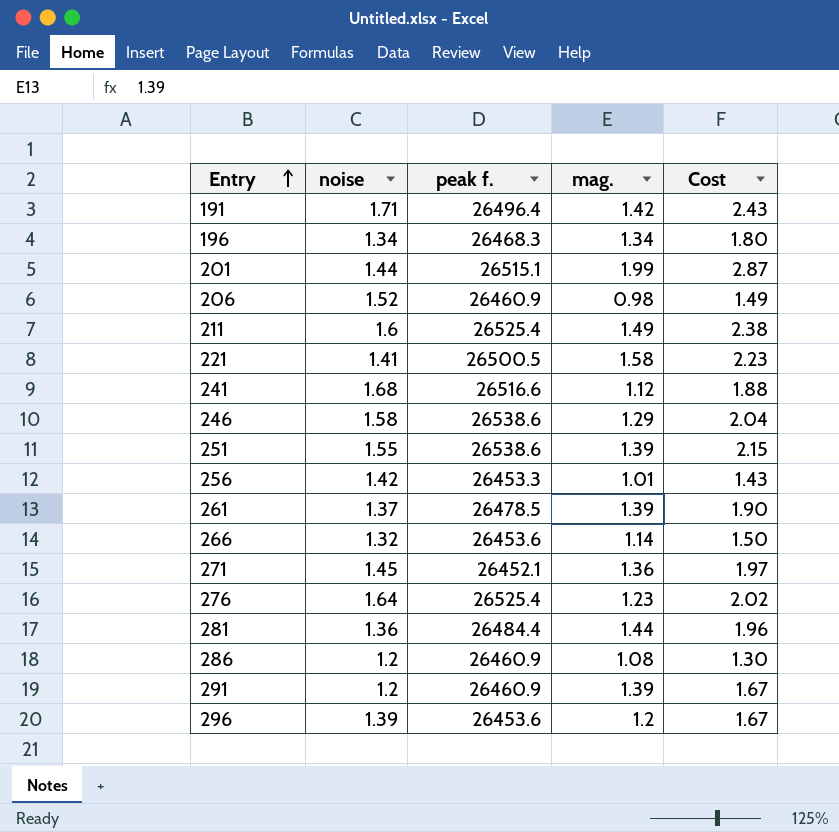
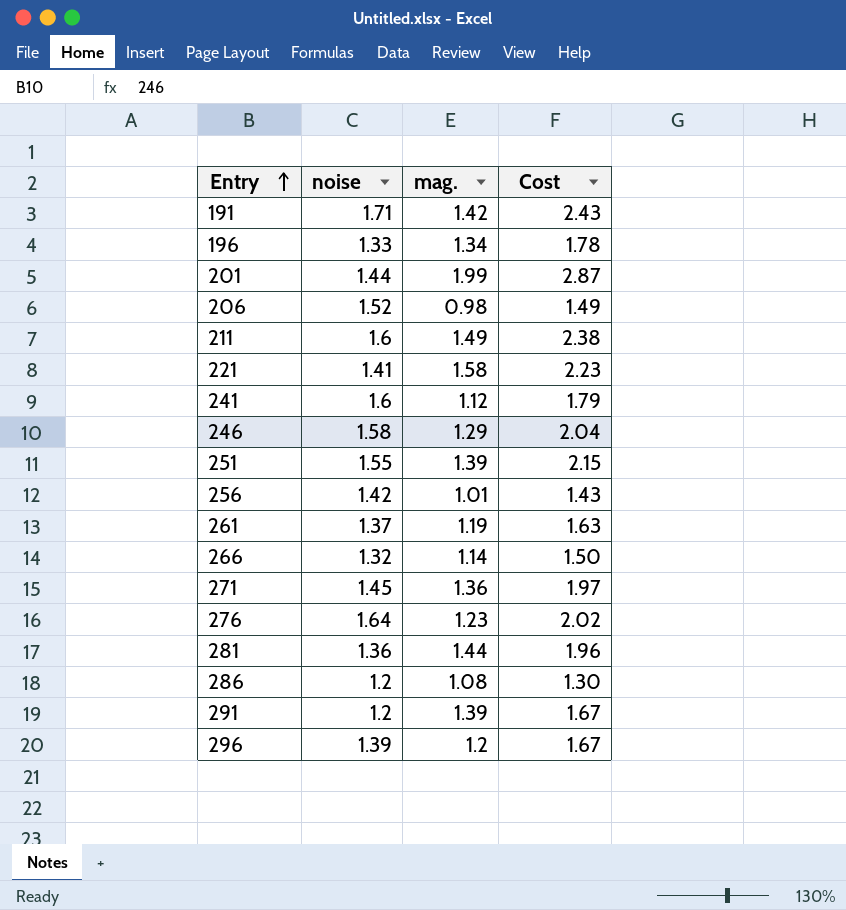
column peak f. | position: 3 -> none
196 | noise: 1.34 -> 1.33
196 | Cost: 1.80 -> 1.78
241 | noise: 1.68 -> 1.6
241 | Cost: 1.88 -> 1.79
261 | mag.: 1.39 -> 1.19
261 | Cost: 1.90 -> 1.63

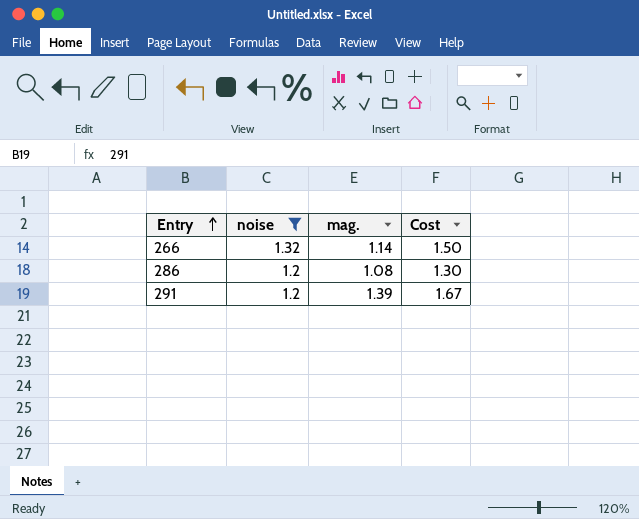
filter: none -> noise <= 1.32

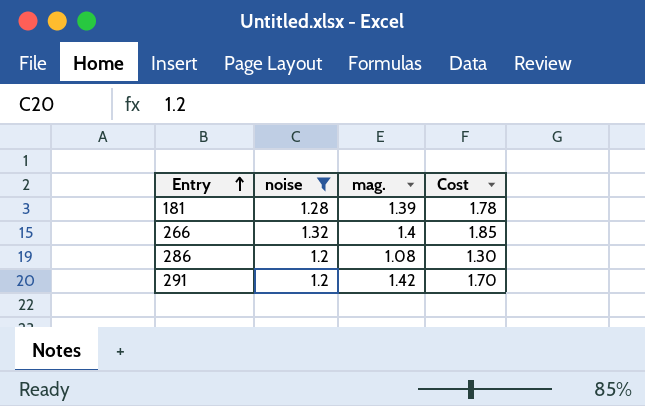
row 181: none -> 1.28 | 1.39 | 1.78
266 | mag.: 1.14 -> 1.4
266 | Cost: 1.50 -> 1.85
291 | mag.: 1.39 -> 1.42
291 | Cost: 1.67 -> 1.70

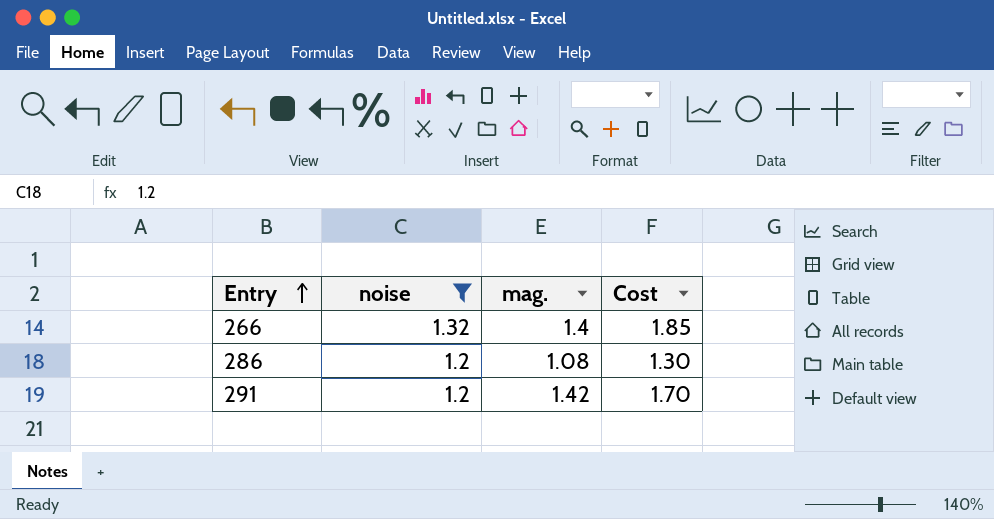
row 181: 1.28 | 1.39 | 1.78 -> none

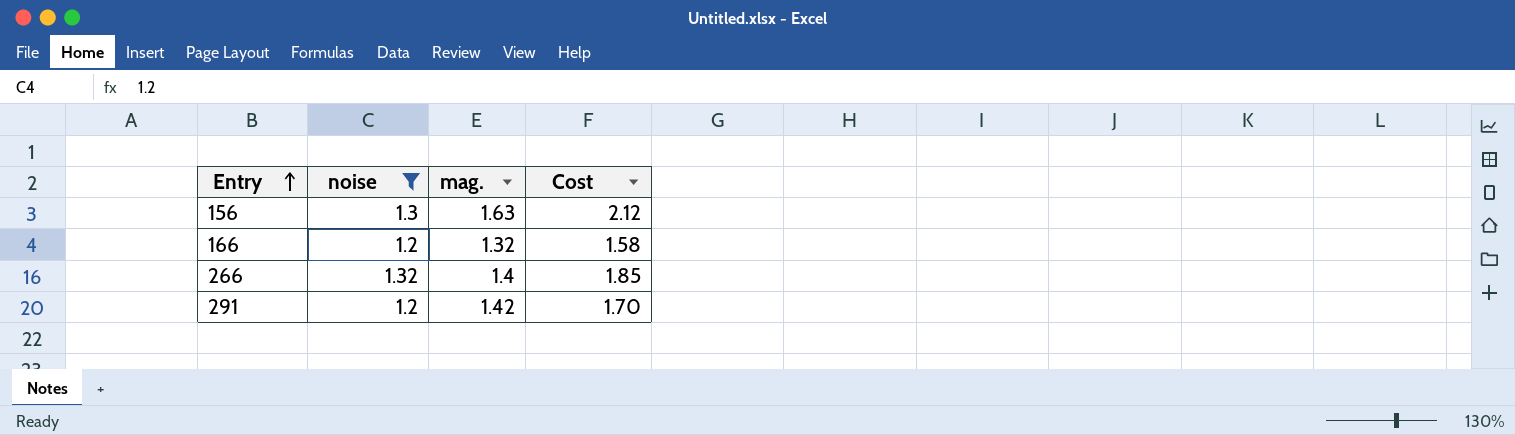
row 286: 1.2 | 1.08 | 1.30 -> none
row 156: none -> 1.3 | 1.63 | 2.12
row 166: none -> 1.2 | 1.32 | 1.58

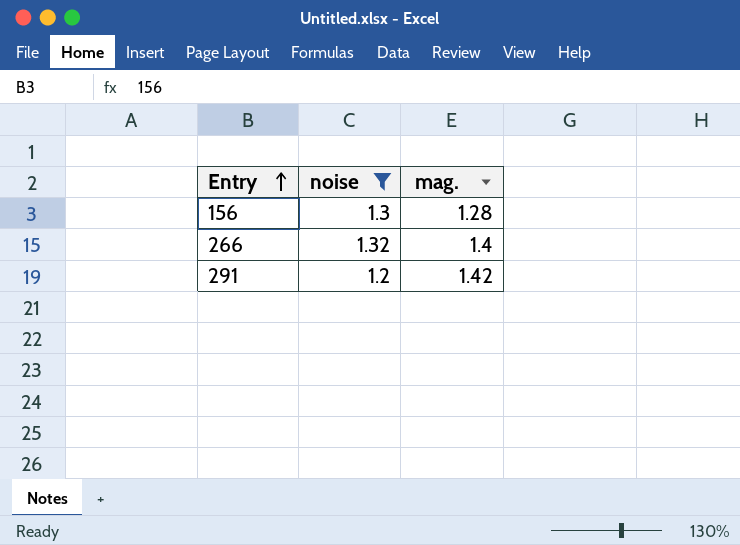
column Cost | formula: [noise] * [mag.] -> none
row 166: 1.2 | 1.32 | 1.58 -> none
156 | mag.: 1.63 -> 1.28

